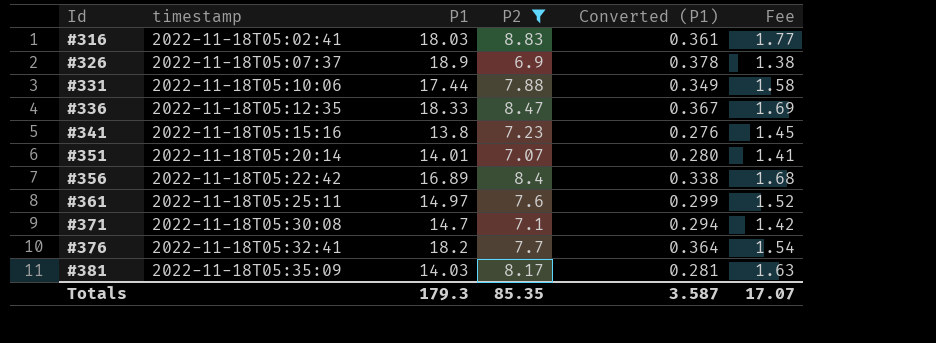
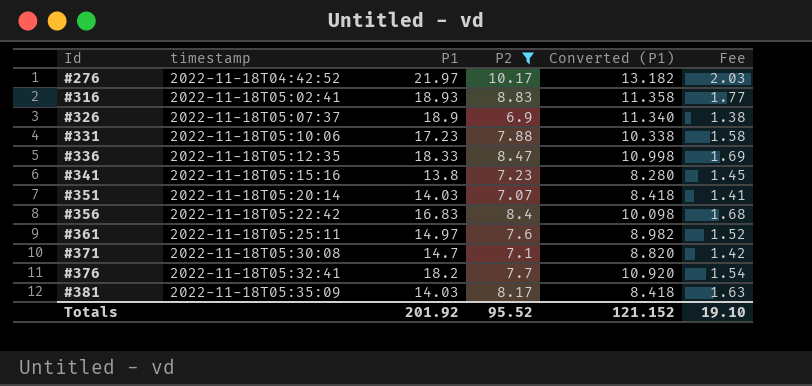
column Converted (P1) | formula: [P1] * 0.02 -> [P1] * 0.6
row #276: none -> 2022-11-18T04:42:52 | 21.97 | 10.17 | 13.182 | 2.03
#316 | P1: 18.03 -> 18.93
#331 | P1: 17.44 -> 17.23
#351 | P1: 14.01 -> 14.03
#356 | P1: 16.89 -> 16.83
Totals | P1: 179.3 -> 201.92
Totals | P2: 85.35 -> 95.52
Totals | Converted (P1): 3.587 -> 121.152
Totals | Fee: 17.07 -> 19.10

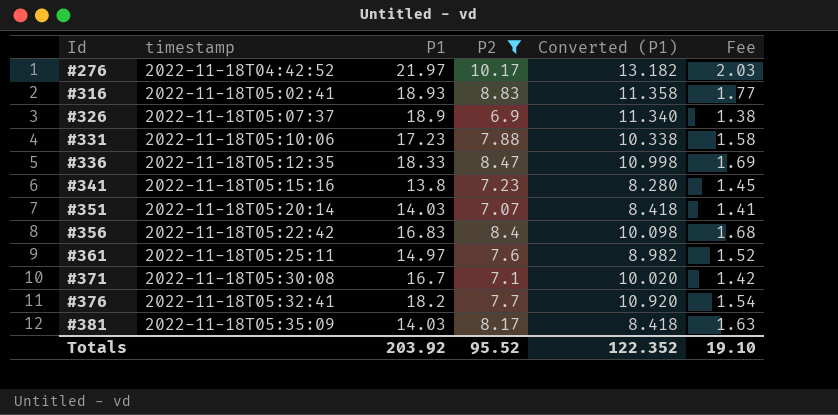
#371 | P1: 14.7 -> 16.7
#371 | Converted (P1): 8.820 -> 10.020
Totals | P1: 201.92 -> 203.92
Totals | Converted (P1): 121.152 -> 122.352

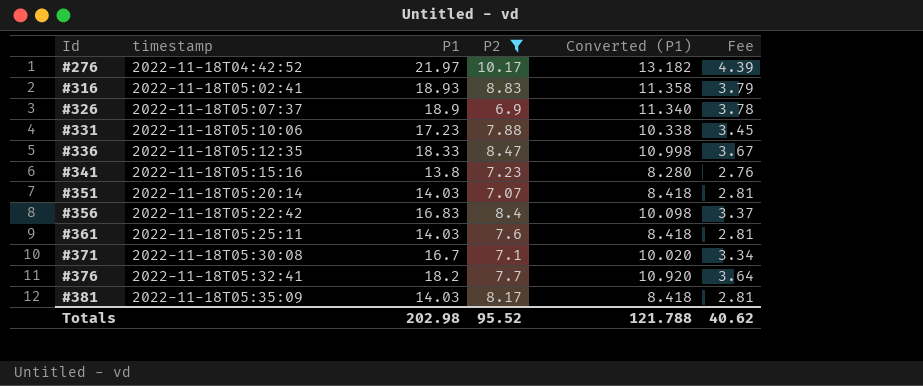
column Fee | formula: [P2] * 0.2 -> [P1] * 0.2
#361 | P1: 14.97 -> 14.03
#361 | Converted (P1): 8.982 -> 8.418
Totals | P1: 203.92 -> 202.98
Totals | Converted (P1): 122.352 -> 121.788
Totals | Fee: 19.10 -> 40.62

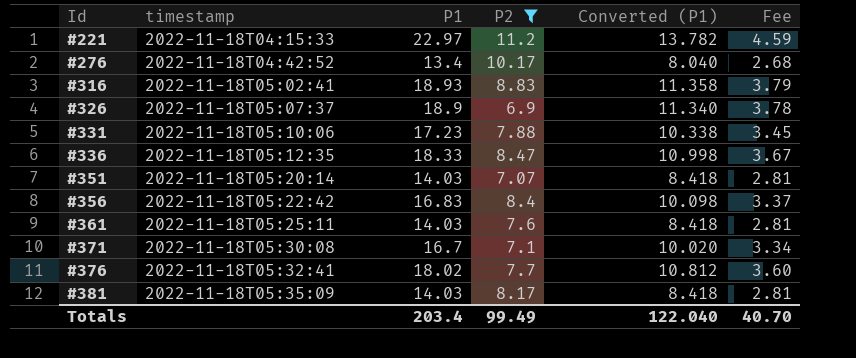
row #341: 2022-11-18T05:15:16 | 13.8 | 7.23 | 8.280 | 2.76 -> none
row #221: none -> 2022-11-18T04:15:33 | 22.97 | 11.2 | 13.782 | 4.59
#276 | P1: 21.97 -> 13.4
#276 | Converted (P1): 13.182 -> 8.040
#276 | Fee: 4.39 -> 2.68
#376 | P1: 18.2 -> 18.02
#376 | Converted (P1): 10.920 -> 10.812
#376 | Fee: 3.64 -> 3.60
Totals | P1: 202.98 -> 203.4
Totals | P2: 95.52 -> 99.49
Totals | Converted (P1): 121.788 -> 122.040
Totals | Fee: 40.62 -> 40.70

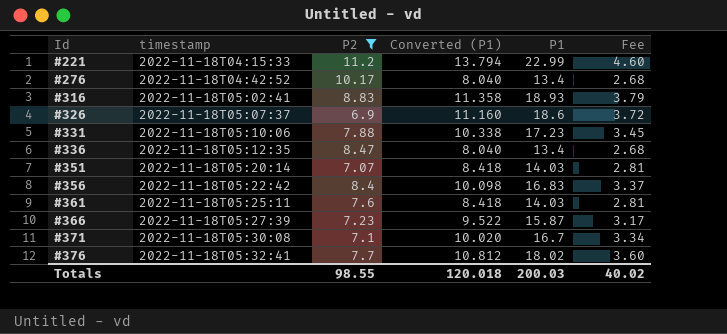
column P1 | position: 3 -> 5
row #381: 2022-11-18T05:35:09 | 14.03 | 8.17 | 8.418 | 2.81 -> none
#221 | Converted (P1): 13.782 -> 13.794
#221 | P1: 22.97 -> 22.99
#221 | Fee: 4.59 -> 4.60
#326 | Converted (P1): 11.340 -> 11.160
#326 | P1: 18.9 -> 18.6
#326 | Fee: 3.78 -> 3.72
#336 | Converted (P1): 10.998 -> 8.040
#336 | P1: 18.33 -> 13.4
#336 | Fee: 3.67 -> 2.68
row #366: none -> 2022-11-18T05:27:39 | 7.23 | 9.522 | 15.87 | 3.17
Totals | P2: 99.49 -> 98.55
Totals | Converted (P1): 122.040 -> 120.018
Totals | P1: 203.4 -> 200.03
Totals | Fee: 40.70 -> 40.02

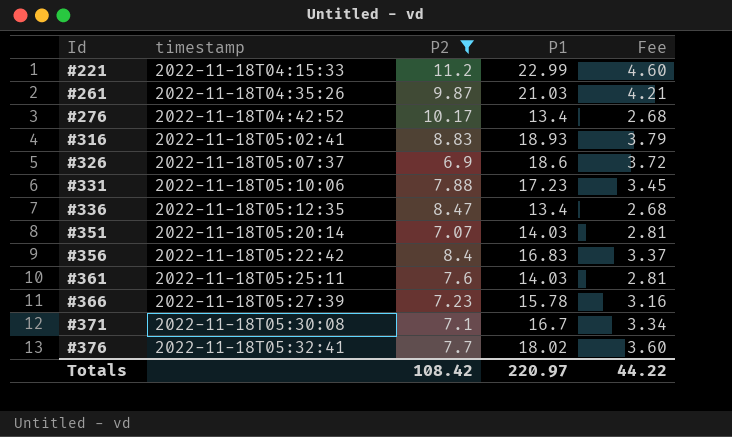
column Converted (P1) | formula: [P1] * 0.6 -> none
row #261: none -> 2022-11-18T04:35:26 | 9.87 | 21.03 | 4.21
#366 | P1: 15.87 -> 15.78
#366 | Fee: 3.17 -> 3.16
Totals | P2: 98.55 -> 108.42
Totals | P1: 200.03 -> 220.97
Totals | Fee: 40.02 -> 44.22

